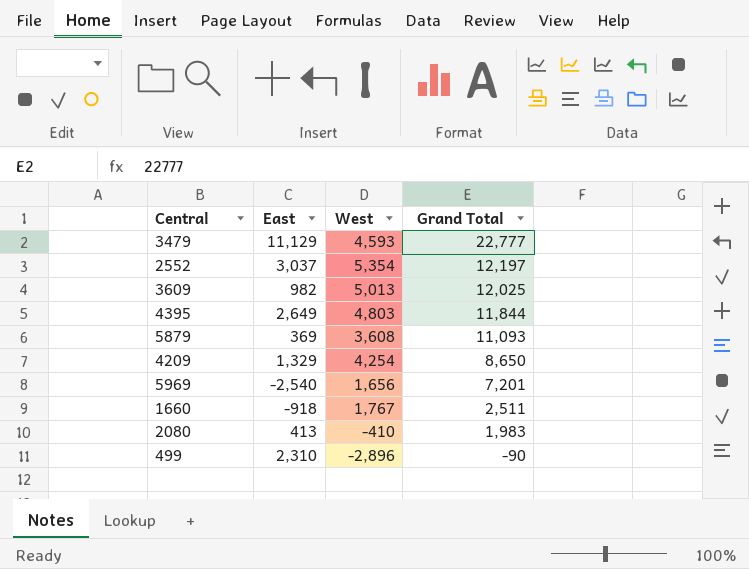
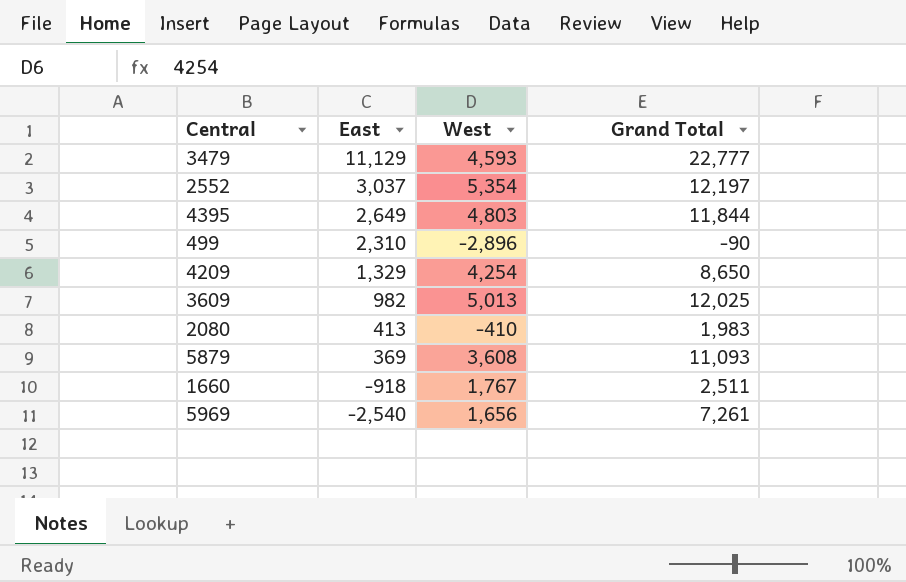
row order: Grand Total descending -> East descending
5969 | Grand Total: 7,201 -> 7,261

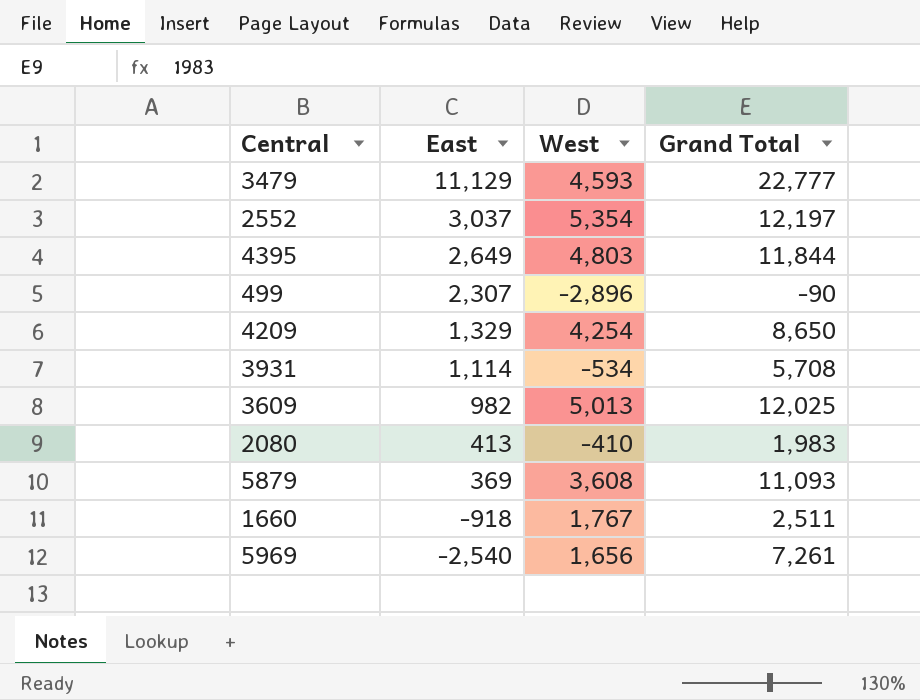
499 | East: 2,310 -> 2,307
row 3931: none -> 1,114 | -534 | 5,708

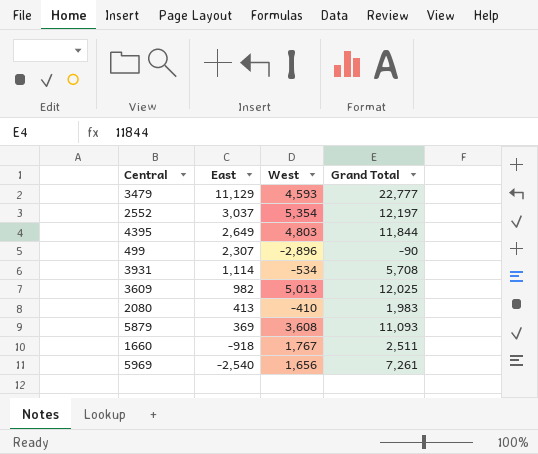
row 4209: 1,329 | 4,254 | 8,650 -> none

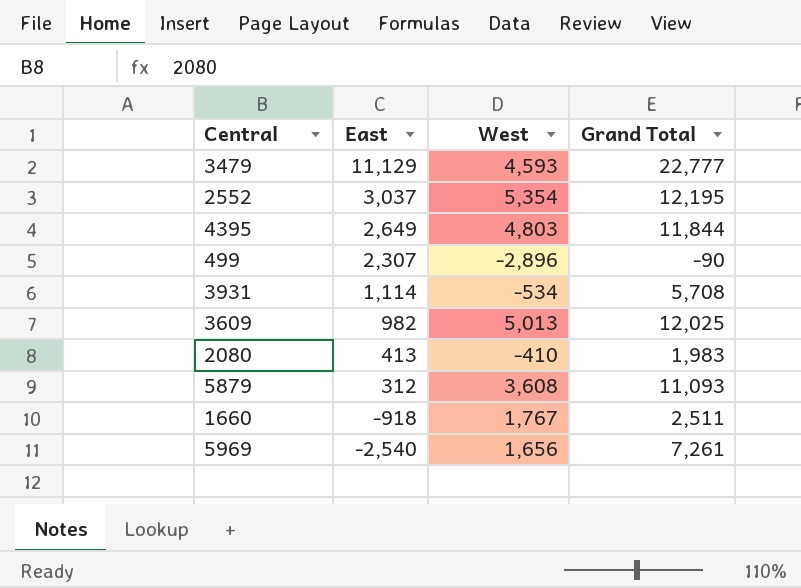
2552 | Grand Total: 12,197 -> 12,195
5879 | East: 369 -> 312

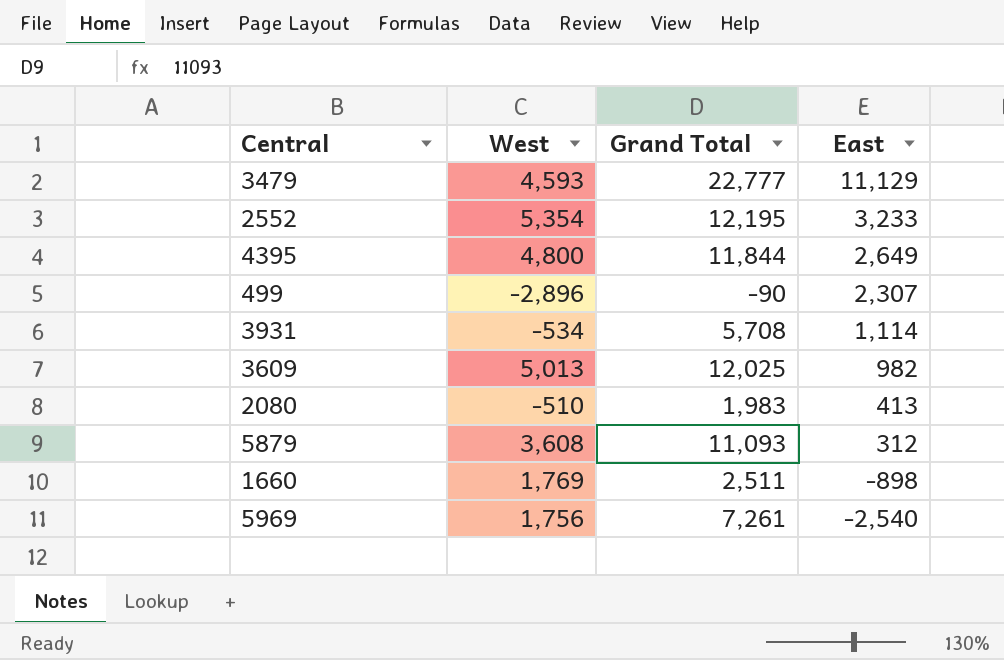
column East | position: 2 -> 4
2552 | East: 3,037 -> 3,233
4395 | West: 4,803 -> 4,800
2080 | West: -410 -> -510
1660 | West: 1,767 -> 1,769
1660 | East: -918 -> -898
5969 | West: 1,656 -> 1,756

